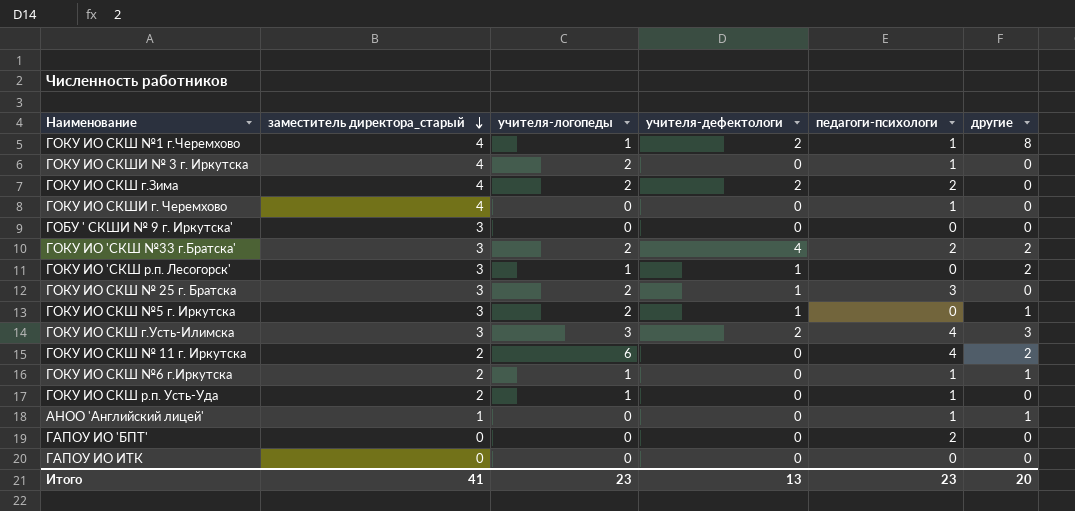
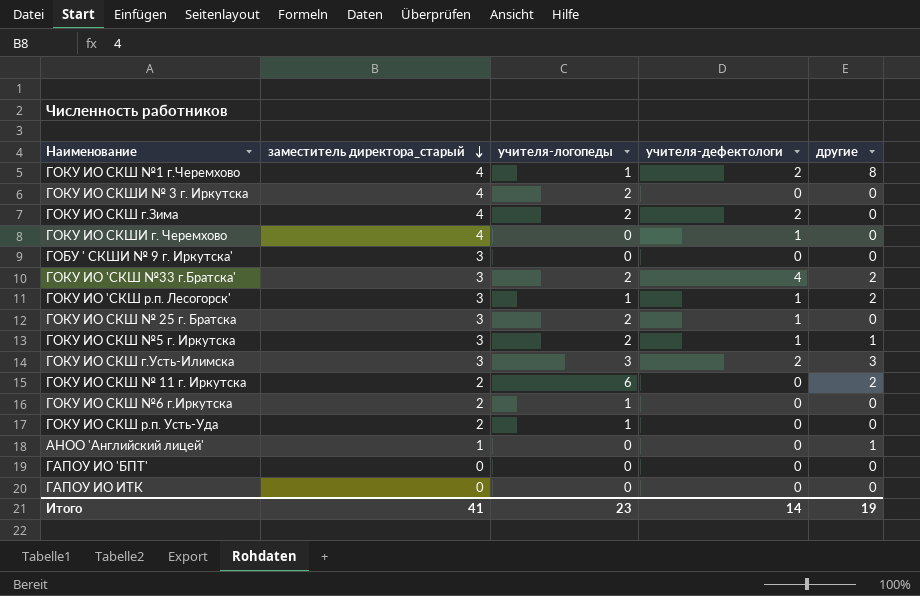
column педагоги-психологи | position: 5 -> none
ГОКУ ИО СКШИ г. Черемхово | учителя-дефектологи: 0 -> 1
ГОКУ ИО СКШ №6 г.Иркутска | другие: 1 -> 0
Итого | учителя-дефектологи: 13 -> 14
Итого | другие: 20 -> 19

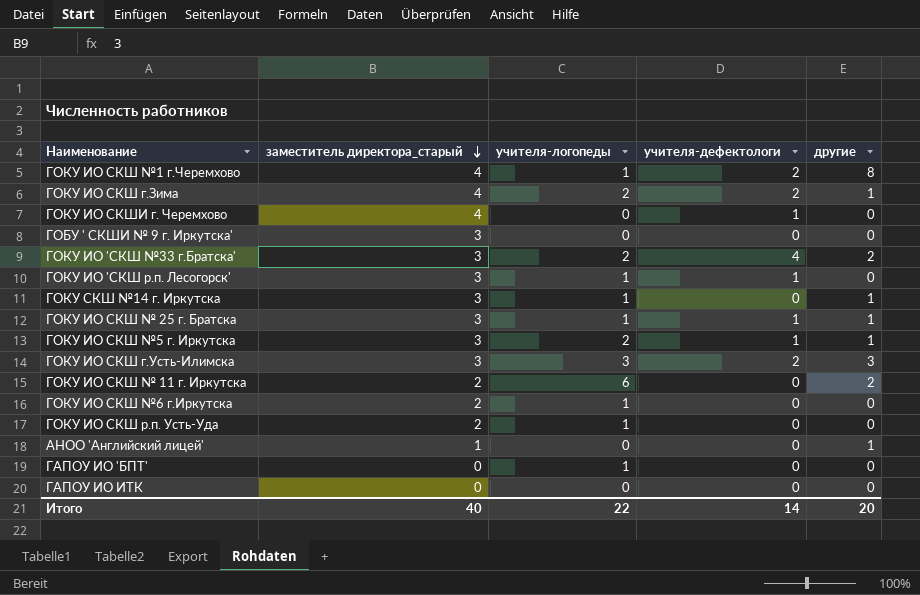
row ГОКУ ИО СКШИ № 3 г. Иркутска: 4 | 2 | 0 | 0 -> none
ГОКУ ИО СКШ г.Зима | другие: 0 -> 1
ГОКУ ИО 'СКШ р.п. Лесогорск' | другие: 2 -> 0
row ГОКУ СКШ №14 г. Иркутска: none -> 3 | 1 | 0 | 1
ГОКУ ИО СКШ № 25 г. Братска | учителя-логопеды: 2 -> 1
ГОКУ ИО СКШ № 25 г. Братска | другие: 0 -> 1
ГАПОУ ИО 'БПТ' | учителя-логопеды: 0 -> 1
Итого | заместитель директора_старый: 41 -> 40
Итого | учителя-логопеды: 23 -> 22
Итого | другие: 19 -> 20

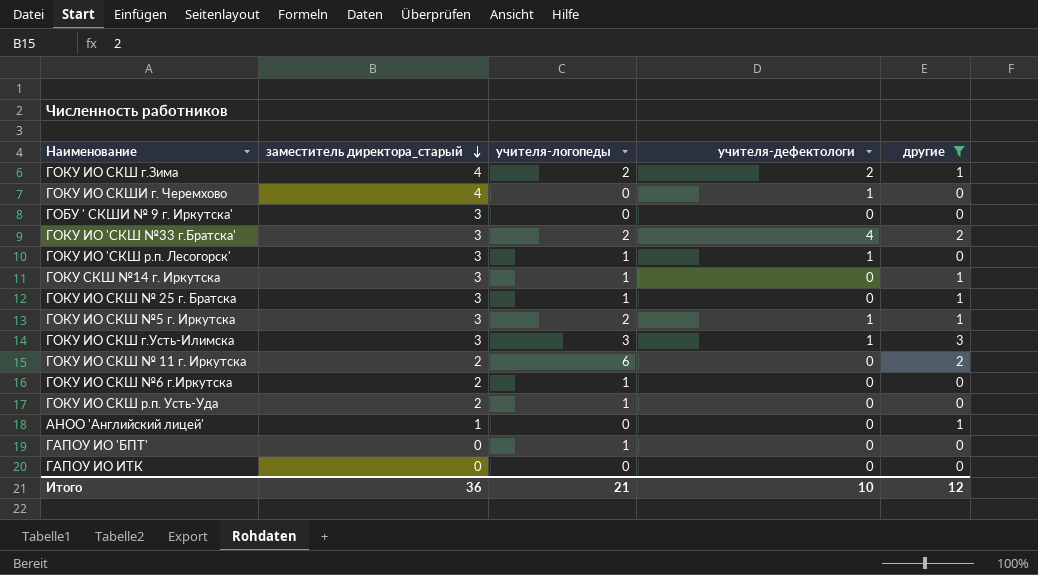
filter: none -> другие != 8
ГОКУ ИО СКШ № 25 г. Братска | учителя-дефектологи: 1 -> 0
ГОКУ ИО СКШ г.Усть-Илимска | учителя-дефектологи: 2 -> 1
Итого | заместитель директора_старый: 40 -> 36
Итого | учителя-логопеды: 22 -> 21
Итого | учителя-дефектологи: 14 -> 10
Итого | другие: 20 -> 12

